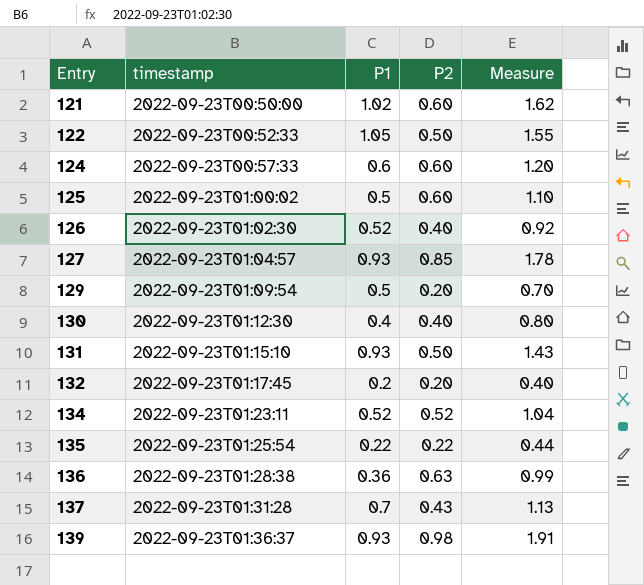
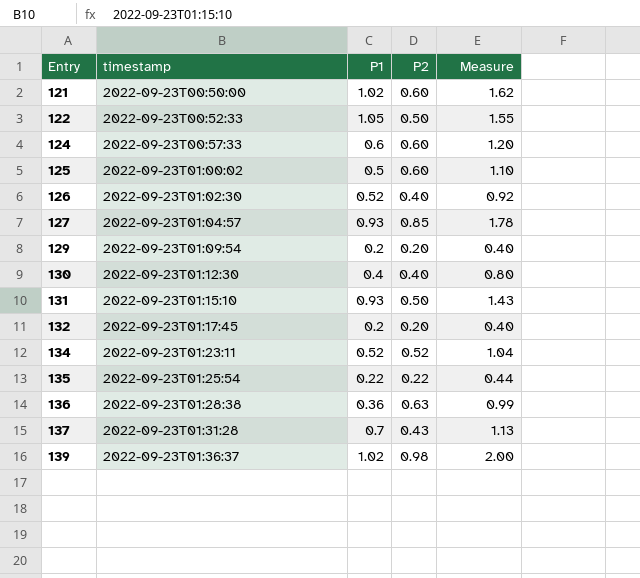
129 | P1: 0.5 -> 0.2
129 | Measure: 0.70 -> 0.40
139 | P1: 0.93 -> 1.02
139 | Measure: 1.91 -> 2.00

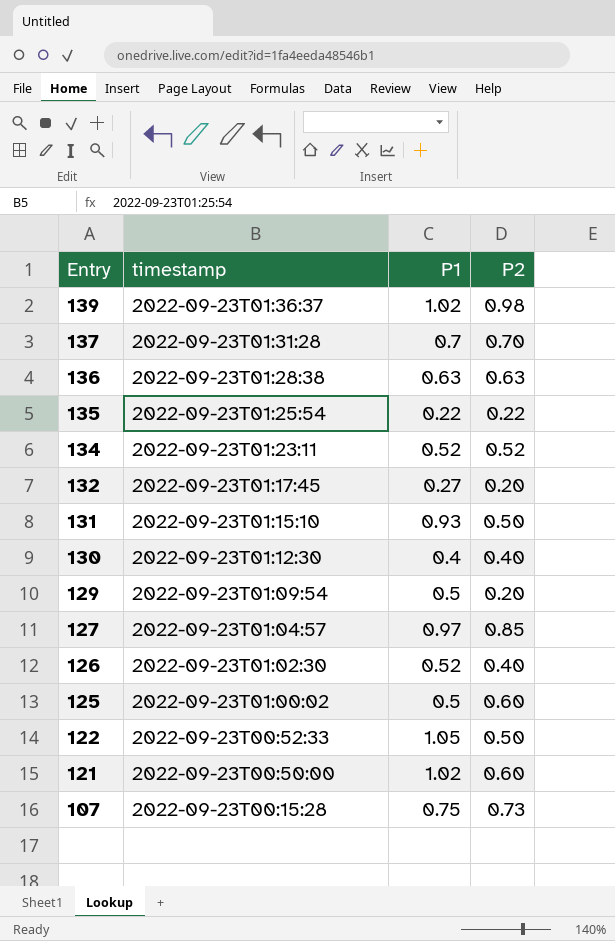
row order: Entry ascending -> Entry descending
column Measure | formula: [P1] + [P2] -> none
row 124: 2022-09-23T00:57:33 | 0.6 | 0.60 | 1.20 -> none
137 | P2: 0.43 -> 0.70
136 | P1: 0.36 -> 0.63
132 | P1: 0.2 -> 0.27
129 | P1: 0.2 -> 0.5
127 | P1: 0.93 -> 0.97
row 107: none -> 2022-09-23T00:15:28 | 0.75 | 0.73

